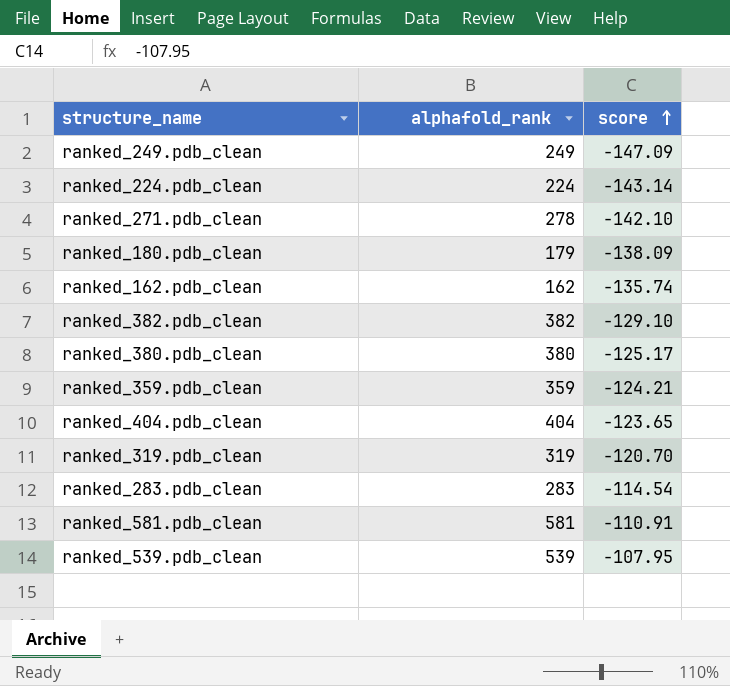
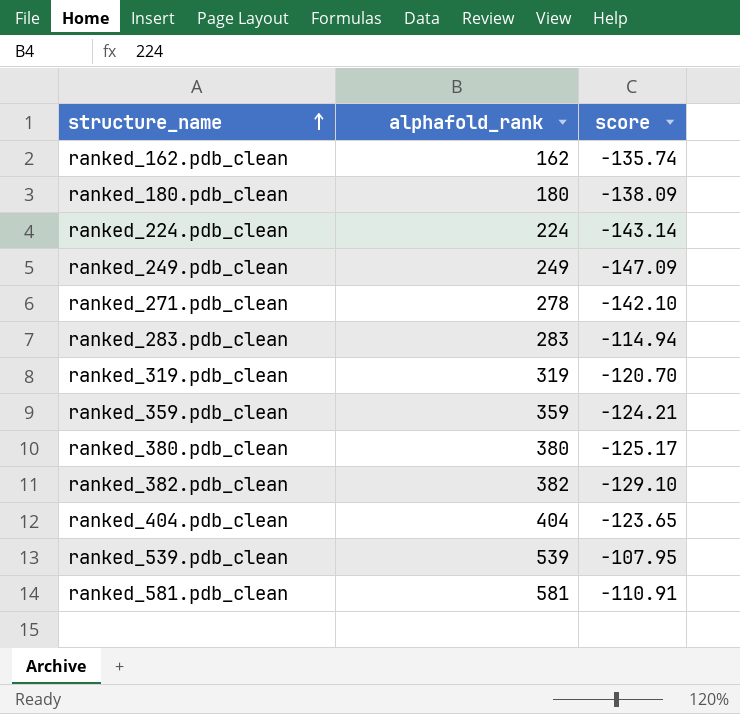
row order: score ascending -> structure_name ascending
ranked_180.pdb_clean | alphafold_rank: 179 -> 180
ranked_283.pdb_clean | score: -114.54 -> -114.94

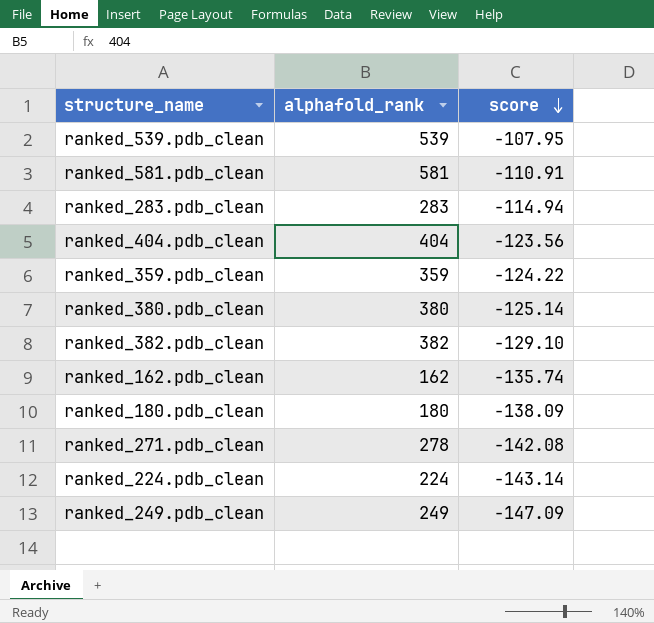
row order: structure_name ascending -> score descending
row ranked_319.pdb_clean: 319 | -120.70 -> none
ranked_404.pdb_clean | score: -123.65 -> -123.56
ranked_359.pdb_clean | score: -124.21 -> -124.22
ranked_380.pdb_clean | score: -125.17 -> -125.14
ranked_271.pdb_clean | score: -142.10 -> -142.08

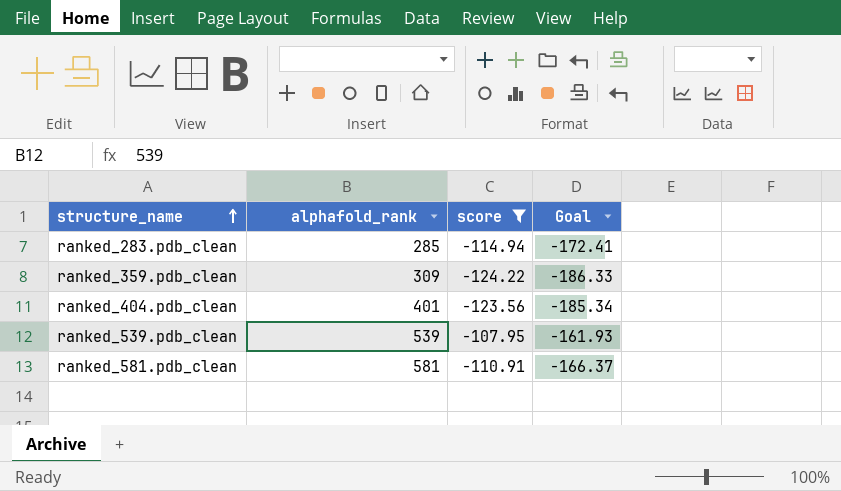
filter: none -> score >= -124.22
row order: score descending -> structure_name ascending
column Goal | formula: none -> [score] * 1.5
ranked_283.pdb_clean | alphafold_rank: 283 -> 285
ranked_359.pdb_clean | alphafold_rank: 359 -> 309
ranked_404.pdb_clean | alphafold_rank: 404 -> 401

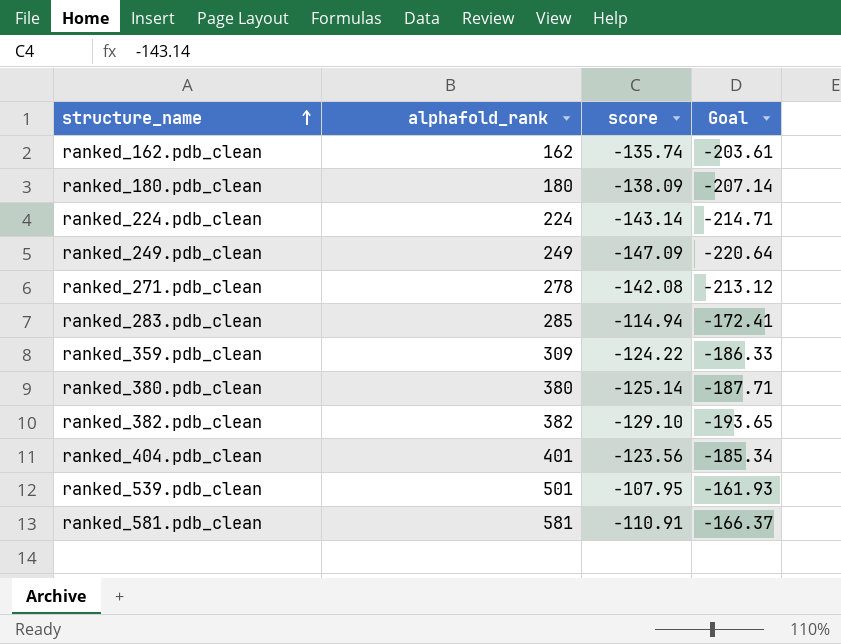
filter: score >= -124.22 -> none
ranked_539.pdb_clean | alphafold_rank: 539 -> 501

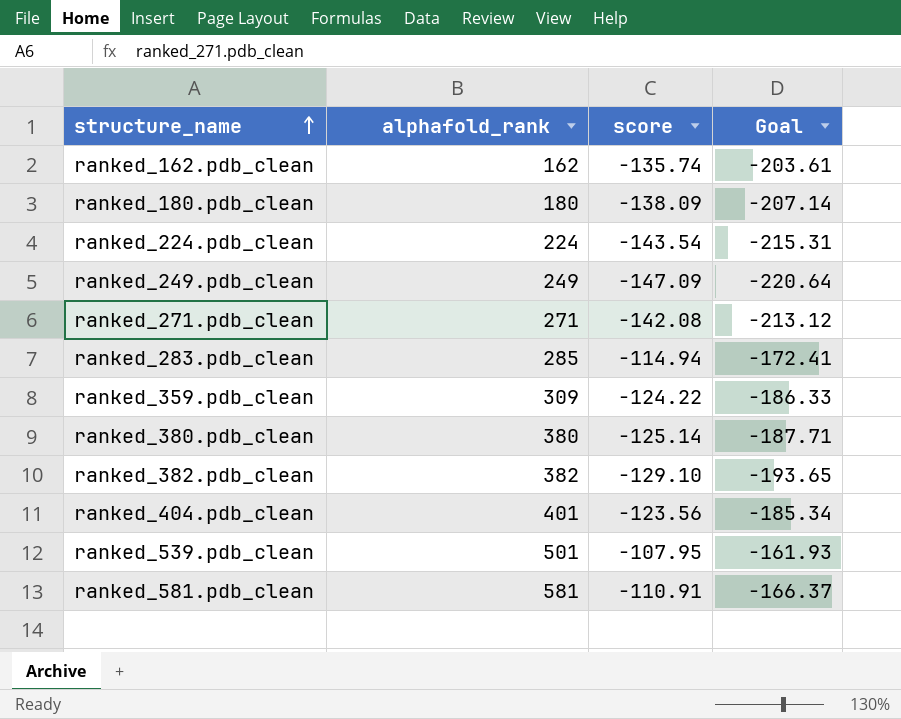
ranked_224.pdb_clean | score: -143.14 -> -143.54
ranked_224.pdb_clean | Goal: -214.71 -> -215.31
ranked_271.pdb_clean | alphafold_rank: 278 -> 271

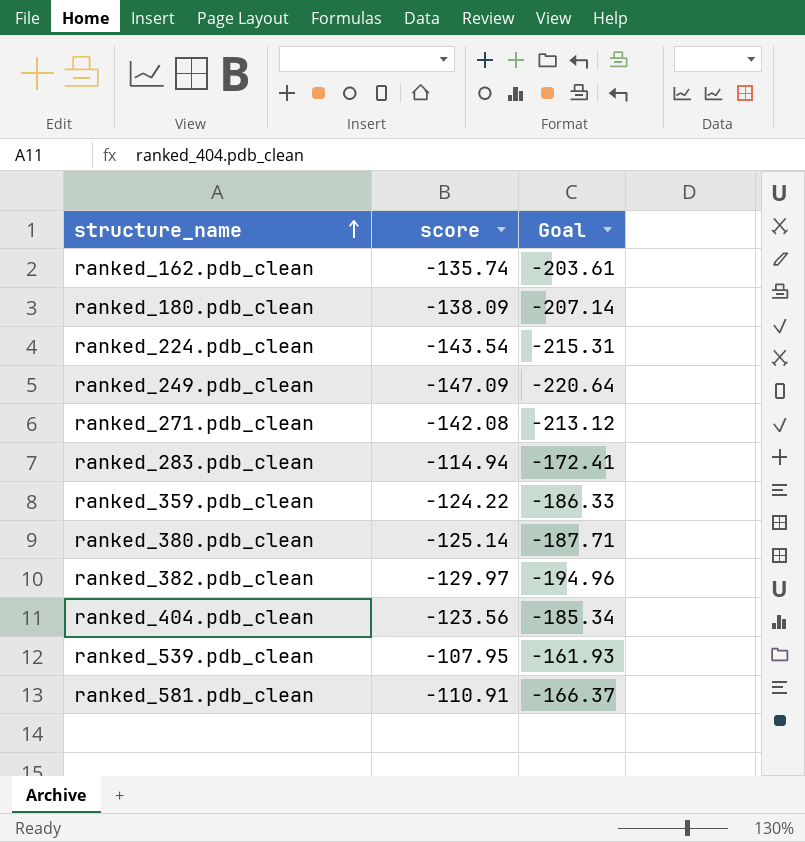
column alphafold_rank | position: 2 -> none
ranked_382.pdb_clean | score: -129.10 -> -129.97
ranked_382.pdb_clean | Goal: -193.65 -> -194.96

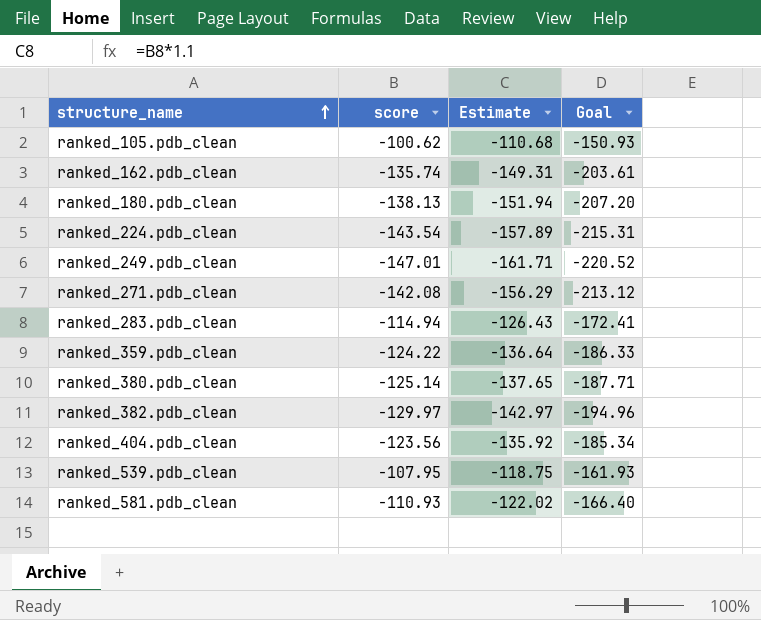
column Estimate | formula: none -> [score] * 1.1
row ranked_105.pdb_clean: none -> -100.62 | -110.68 | -150.93
ranked_180.pdb_clean | score: -138.09 -> -138.13
ranked_180.pdb_clean | Goal: -207.14 -> -207.20
ranked_249.pdb_clean | score: -147.09 -> -147.01
ranked_249.pdb_clean | Goal: -220.64 -> -220.52
ranked_581.pdb_clean | score: -110.91 -> -110.93
ranked_581.pdb_clean | Goal: -166.37 -> -166.40

